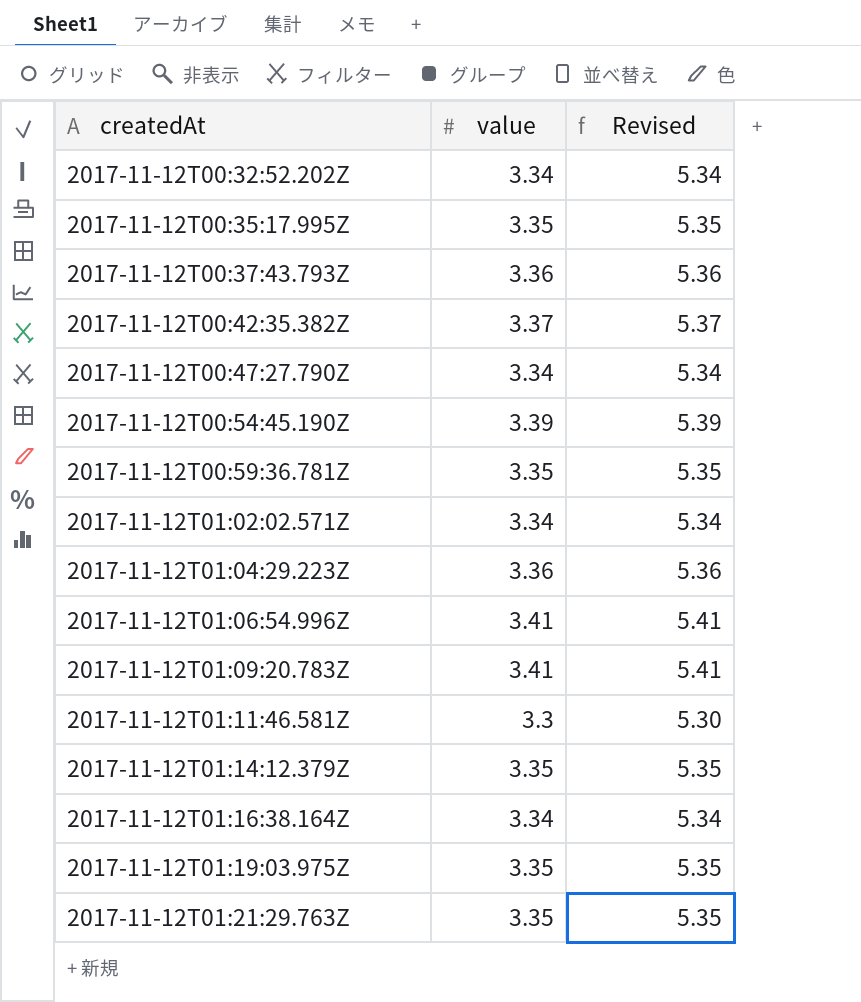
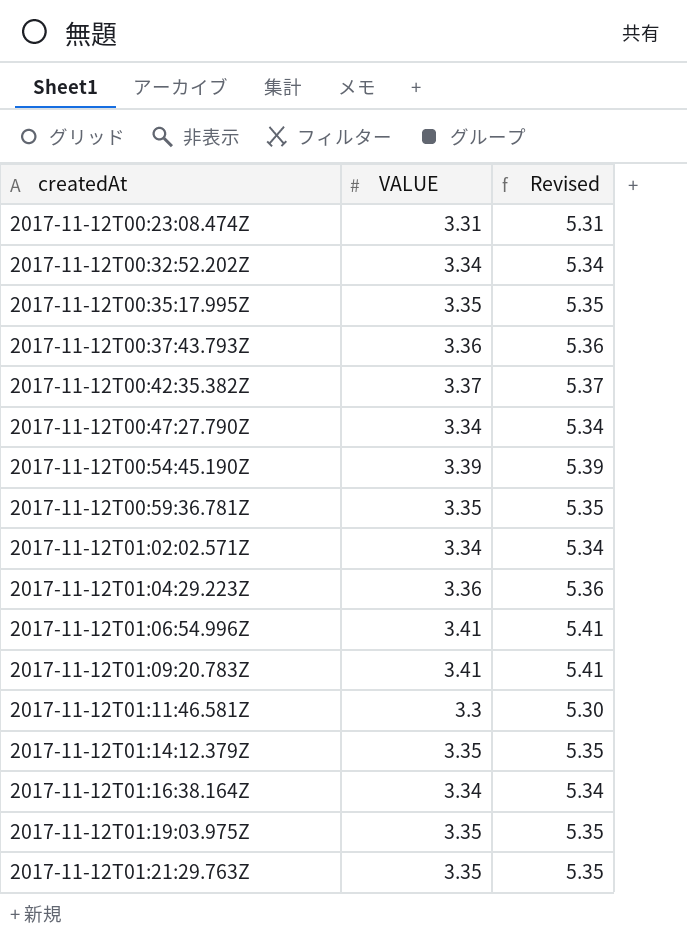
column name: value -> VALUE
row 2017-11-12T00:23:08.474Z: none -> 3.31 | 5.31

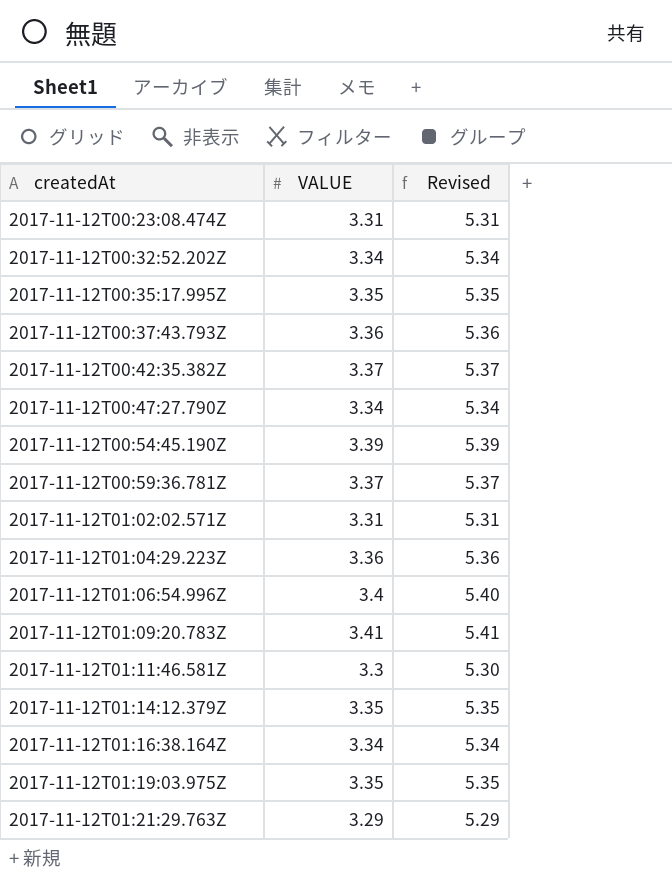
2017-11-12T00:59:36.781Z | VALUE: 3.35 -> 3.37
2017-11-12T00:59:36.781Z | Revised: 5.35 -> 5.37
2017-11-12T01:02:02.571Z | VALUE: 3.34 -> 3.31
2017-11-12T01:02:02.571Z | Revised: 5.34 -> 5.31
2017-11-12T01:06:54.996Z | VALUE: 3.41 -> 3.4
2017-11-12T01:06:54.996Z | Revised: 5.41 -> 5.40
2017-11-12T01:21:29.763Z | VALUE: 3.35 -> 3.29
2017-11-12T01:21:29.763Z | Revised: 5.35 -> 5.29

